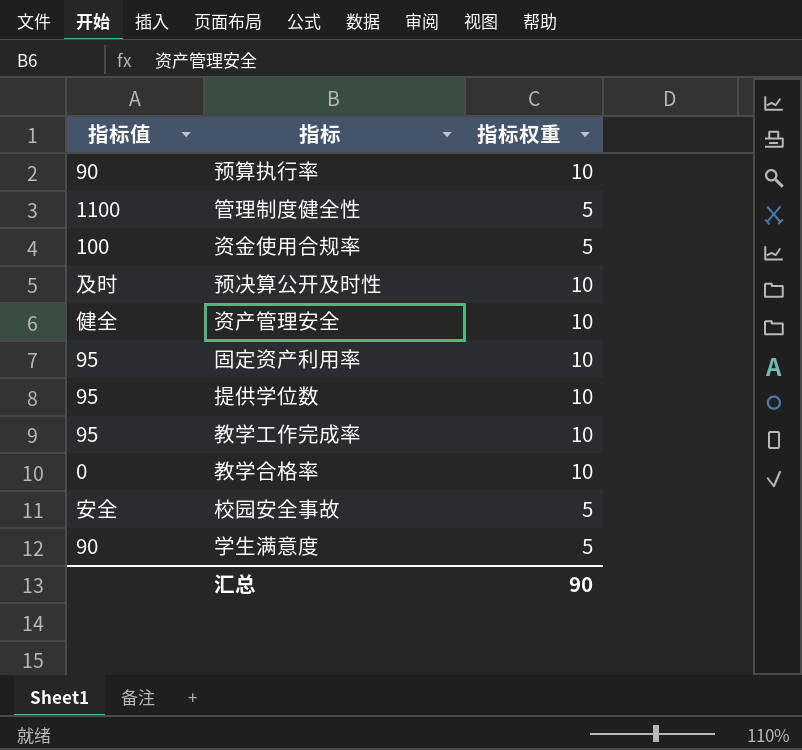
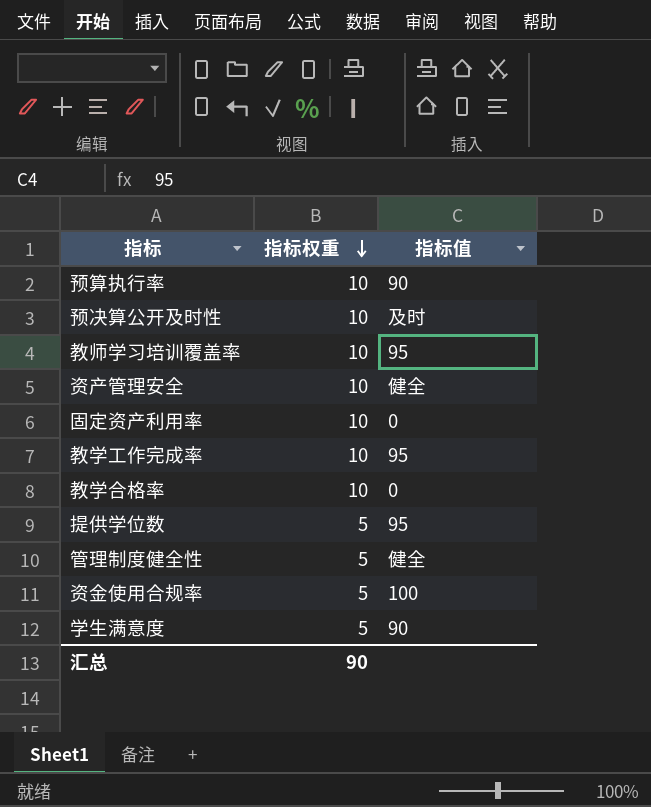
row order: none -> 指标权重 descending
column 指标值 | position: 1 -> 3
row 校园安全事故: 安全 | 5 -> none
row 教师学习培训覆盖率: none -> 10 | 95
固定资产利用率 | 指标值: 95 -> 0
提供学位数 | 指标权重: 10 -> 5
管理制度健全性 | 指标值: 1100 -> 健全

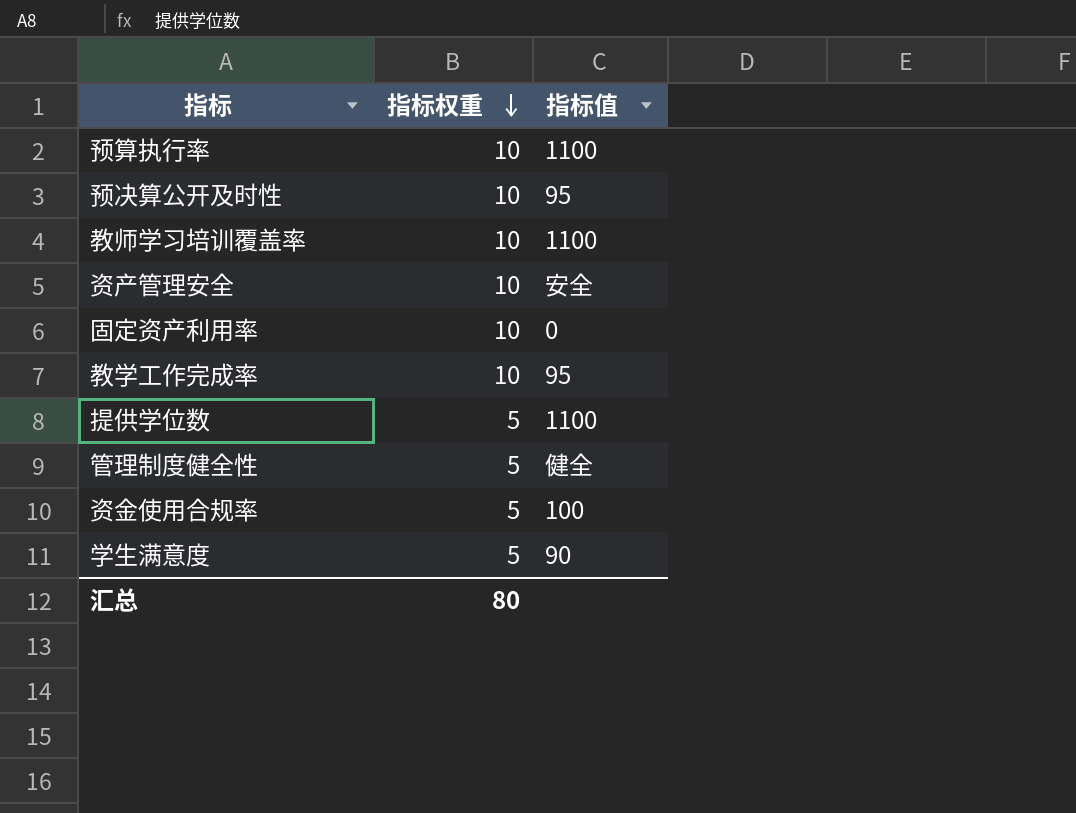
row 教学合格率: 10 | 0 -> none
预算执行率 | 指标值: 90 -> 1100
预决算公开及时性 | 指标值: 及时 -> 95
教师学习培训覆盖率 | 指标值: 95 -> 1100
资产管理安全 | 指标值: 健全 -> 安全
提供学位数 | 指标值: 95 -> 1100
汇总 | 指标权重: 90 -> 80

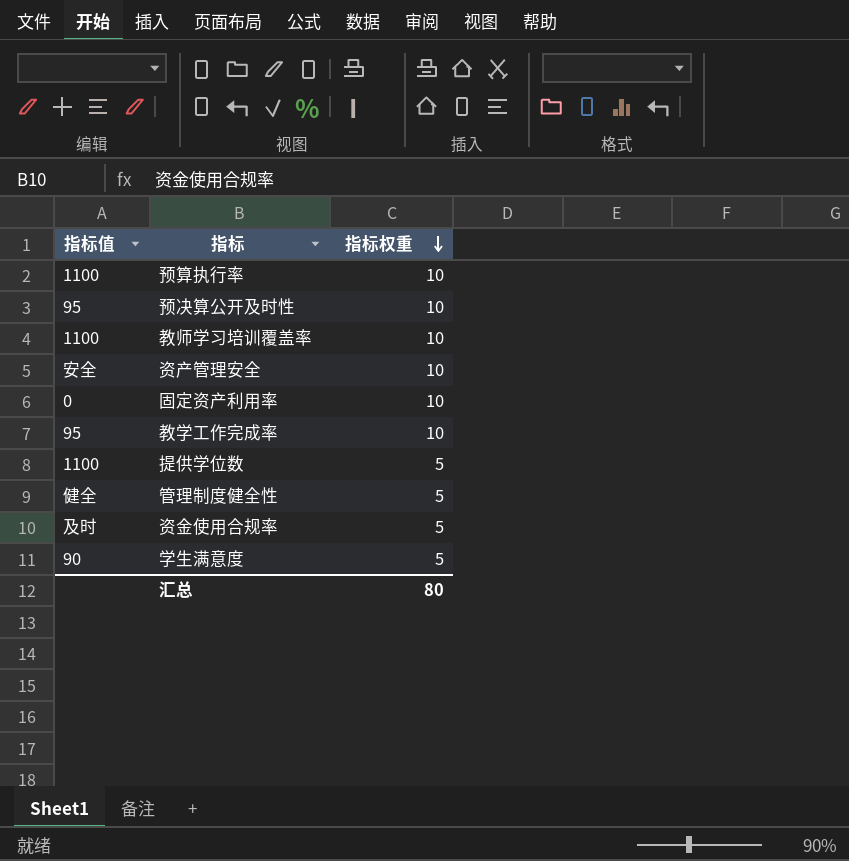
column 指标值 | position: 3 -> 1
资金使用合规率 | 指标值: 100 -> 及时

